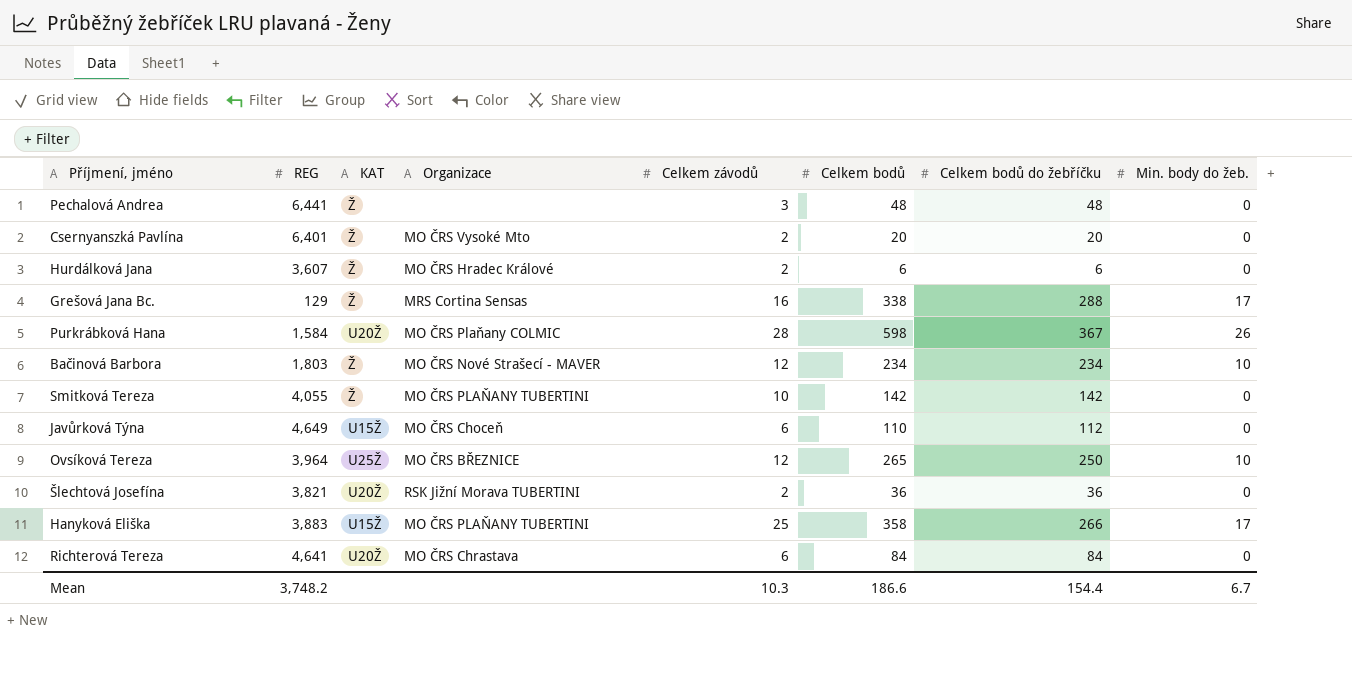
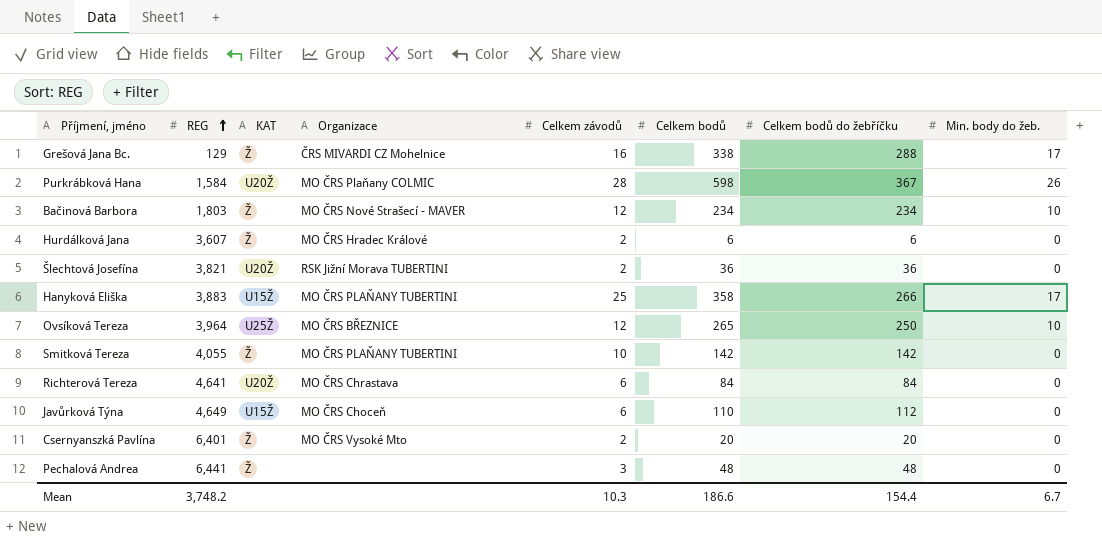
row order: none -> REG ascending
Grešová Jana Bc. | Organizace: MRS Cortina Sensas -> ČRS MIVARDI CZ Mohelnice

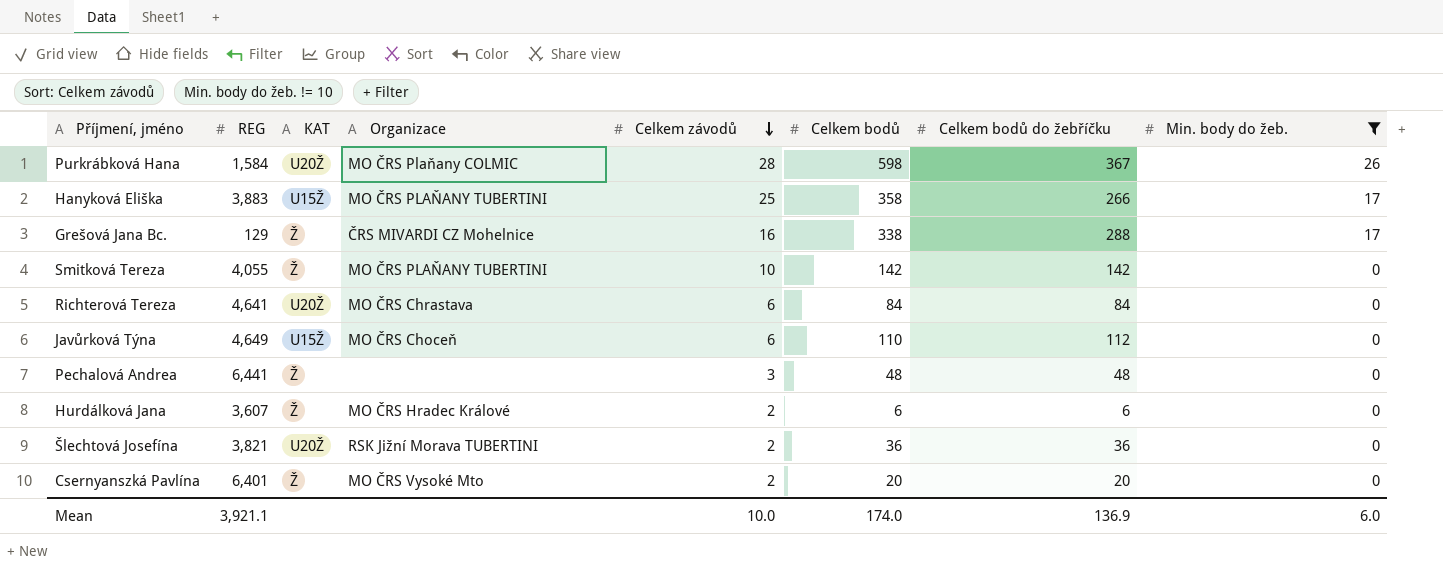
filter: none -> Min. body do žeb. != 10
row order: REG ascending -> Celkem závodů descending
Mean | REG: 3,748.2 -> 3,921.1
Mean | Celkem závodů: 10.3 -> 10.0
Mean | Celkem bodů: 186.6 -> 174.0
Mean | Celkem bodů do žebříčku: 154.4 -> 136.9
Mean | Min. body do žeb.: 6.7 -> 6.0

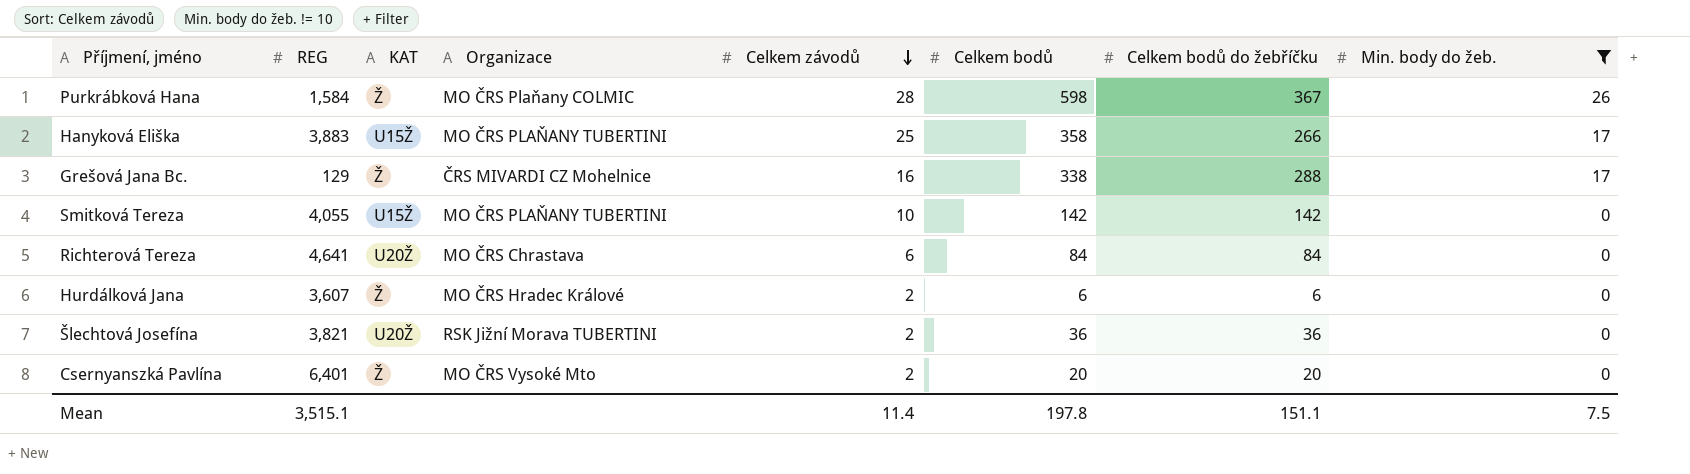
row Javůrková Týna: 4,649 | U15Ž | MO ČRS Choceň | 6 | 110 | 112 | 0 -> none
row Pechalová Andrea: 6,441 | Ž | none | 3 | 48 | 48 | 0 -> none
Purkrábková Hana | KAT: U20Ž -> Ž
Smitková Tereza | KAT: Ž -> U15Ž
Mean | REG: 3,921.1 -> 3,515.1
Mean | Celkem závodů: 10.0 -> 11.4
Mean | Celkem bodů: 174.0 -> 197.8
Mean | Celkem bodů do žebříčku: 136.9 -> 151.1
Mean | Min. body do žeb.: 6.0 -> 7.5

